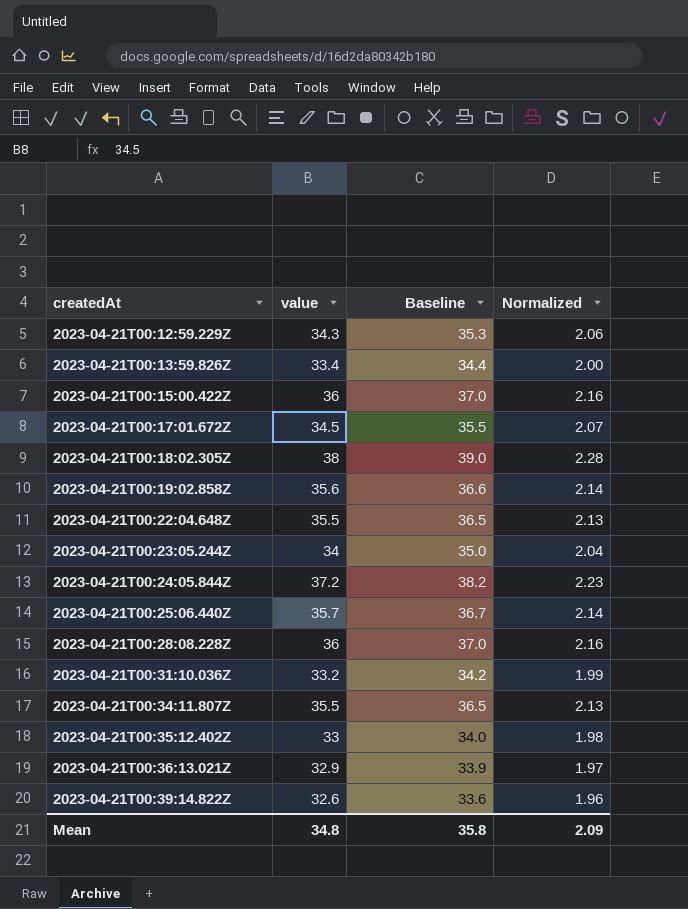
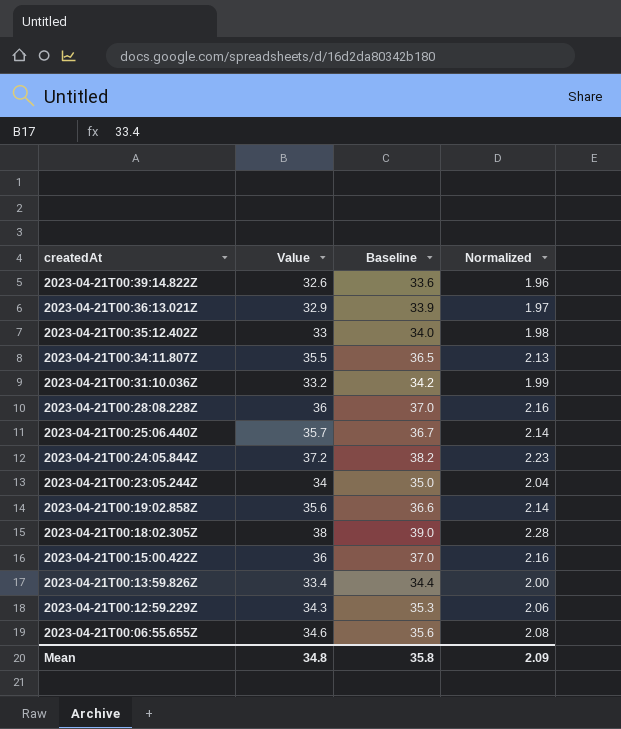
row order: createdAt ascending -> createdAt descending
column name: value -> Value
row 2023-04-21T00:17:01.672Z: 34.5 | 35.5 | 2.07 -> none
row 2023-04-21T00:22:04.648Z: 35.5 | 36.5 | 2.13 -> none
row 2023-04-21T00:06:55.655Z: none -> 34.6 | 35.6 | 2.08

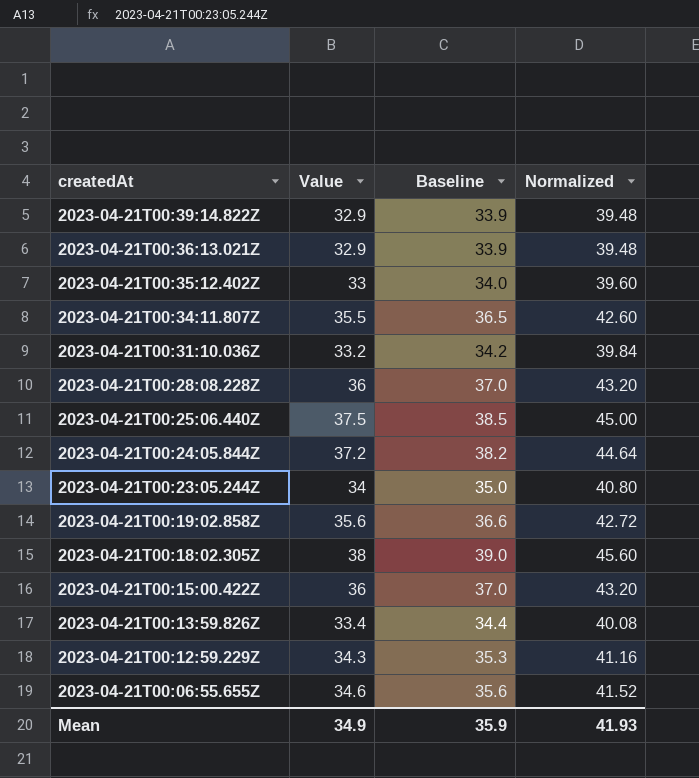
column Normalized | formula: [Value] * 0.06 -> [Value] * 1.2
2023-04-21T00:39:14.822Z | Value: 32.6 -> 32.9
2023-04-21T00:39:14.822Z | Baseline: 33.6 -> 33.9
2023-04-21T00:25:06.440Z | Value: 35.7 -> 37.5
2023-04-21T00:25:06.440Z | Baseline: 36.7 -> 38.5
Mean | Value: 34.8 -> 34.9
Mean | Baseline: 35.8 -> 35.9
Mean | Normalized: 2.09 -> 41.93

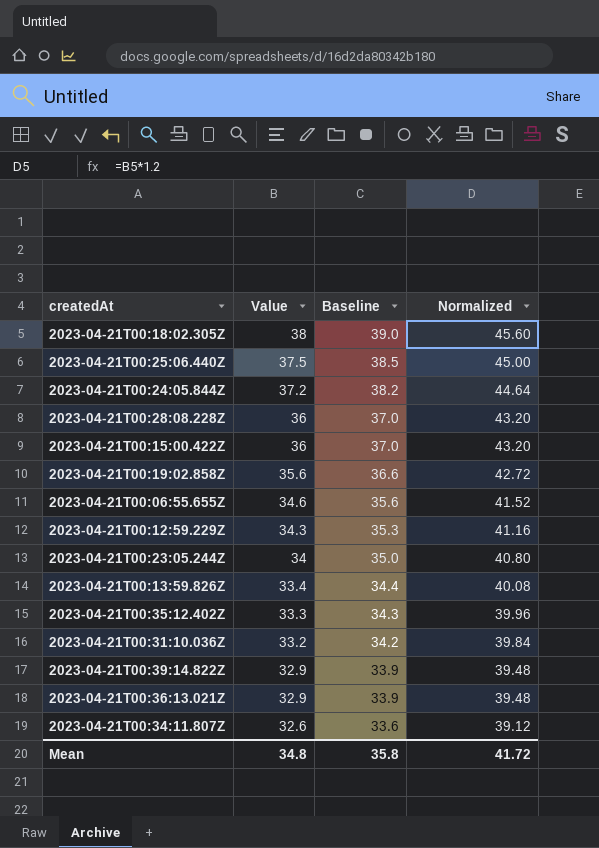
row order: createdAt descending -> Value descending
2023-04-21T00:35:12.402Z | Value: 33 -> 33.3
2023-04-21T00:35:12.402Z | Baseline: 34.0 -> 34.3
2023-04-21T00:35:12.402Z | Normalized: 39.60 -> 39.96
2023-04-21T00:34:11.807Z | Value: 35.5 -> 32.6
2023-04-21T00:34:11.807Z | Baseline: 36.5 -> 33.6
2023-04-21T00:34:11.807Z | Normalized: 42.60 -> 39.12
Mean | Value: 34.9 -> 34.8
Mean | Baseline: 35.9 -> 35.8
Mean | Normalized: 41.93 -> 41.72

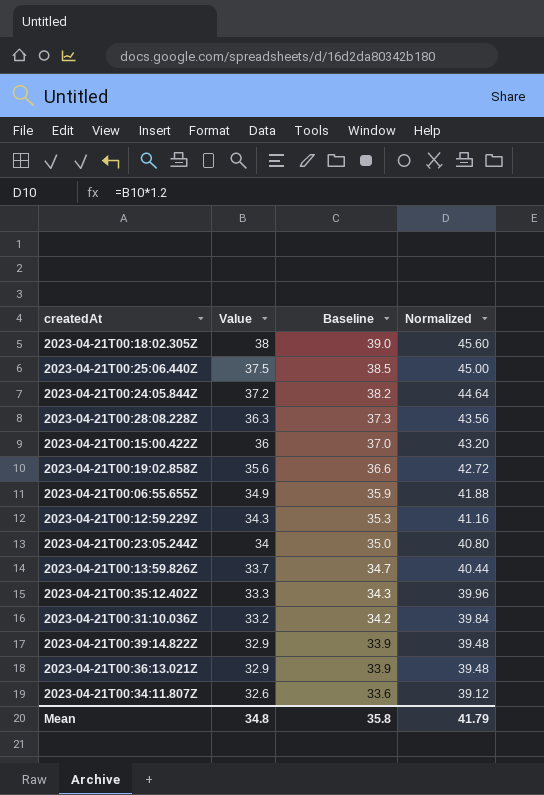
2023-04-21T00:28:08.228Z | Value: 36 -> 36.3
2023-04-21T00:28:08.228Z | Baseline: 37.0 -> 37.3
2023-04-21T00:28:08.228Z | Normalized: 43.20 -> 43.56
2023-04-21T00:06:55.655Z | Value: 34.6 -> 34.9
2023-04-21T00:06:55.655Z | Baseline: 35.6 -> 35.9
2023-04-21T00:06:55.655Z | Normalized: 41.52 -> 41.88
2023-04-21T00:13:59.826Z | Value: 33.4 -> 33.7
2023-04-21T00:13:59.826Z | Baseline: 34.4 -> 34.7
2023-04-21T00:13:59.826Z | Normalized: 40.08 -> 40.44
Mean | Normalized: 41.72 -> 41.79

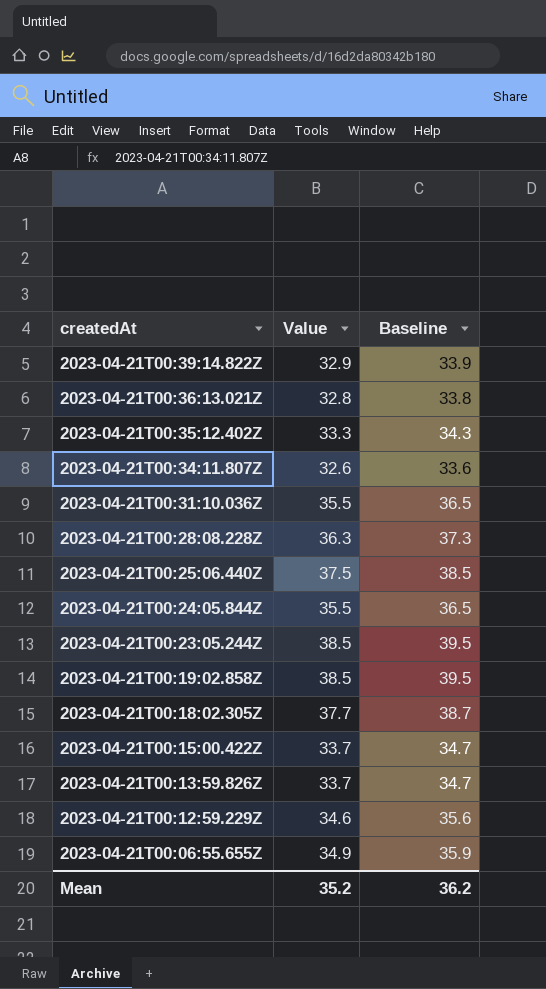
row order: Value descending -> createdAt descending
column Normalized | formula: [Value] * 1.2 -> none
2023-04-21T00:36:13.021Z | Value: 32.9 -> 32.8
2023-04-21T00:36:13.021Z | Baseline: 33.9 -> 33.8
2023-04-21T00:31:10.036Z | Value: 33.2 -> 35.5
2023-04-21T00:31:10.036Z | Baseline: 34.2 -> 36.5
2023-04-21T00:24:05.844Z | Value: 37.2 -> 35.5
2023-04-21T00:24:05.844Z | Baseline: 38.2 -> 36.5
2023-04-21T00:23:05.244Z | Value: 34 -> 38.5
2023-04-21T00:23:05.244Z | Baseline: 35.0 -> 39.5
2023-04-21T00:19:02.858Z | Value: 35.6 -> 38.5
2023-04-21T00:19:02.858Z | Baseline: 36.6 -> 39.5
2023-04-21T00:18:02.305Z | Value: 38 -> 37.7
2023-04-21T00:18:02.305Z | Baseline: 39.0 -> 38.7
2023-04-21T00:15:00.422Z | Value: 36 -> 33.7
2023-04-21T00:15:00.422Z | Baseline: 37.0 -> 34.7
2023-04-21T00:12:59.229Z | Value: 34.3 -> 34.6
2023-04-21T00:12:59.229Z | Baseline: 35.3 -> 35.6
Mean | Value: 34.8 -> 35.2
Mean | Baseline: 35.8 -> 36.2

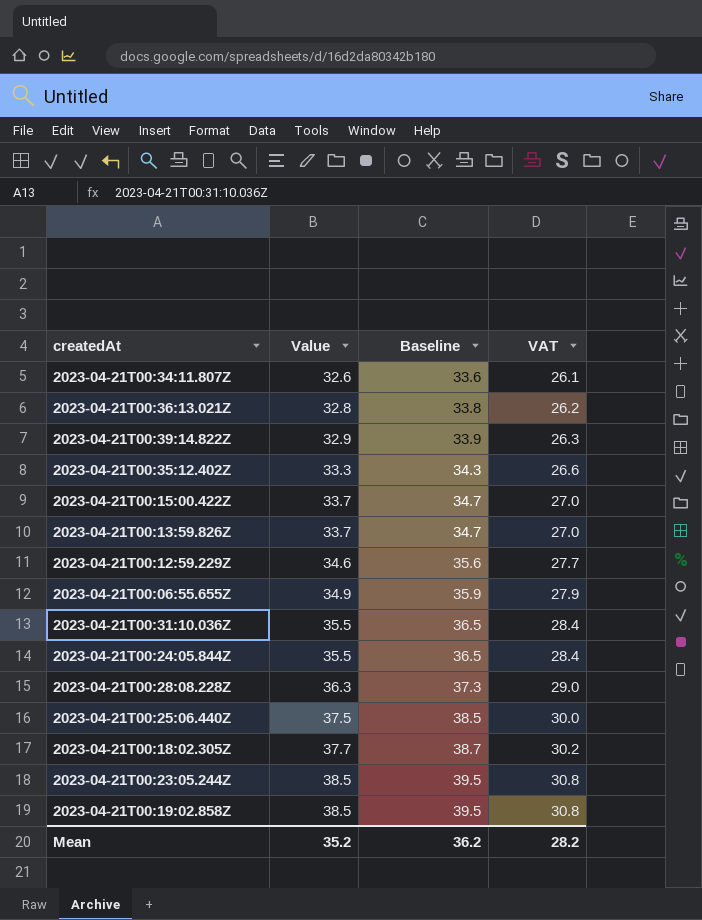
row order: createdAt descending -> Value ascending
column VAT | formula: none -> [Value] * 0.8

